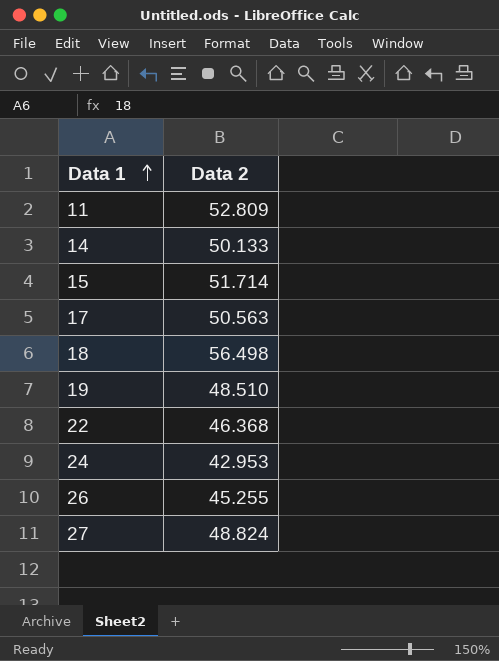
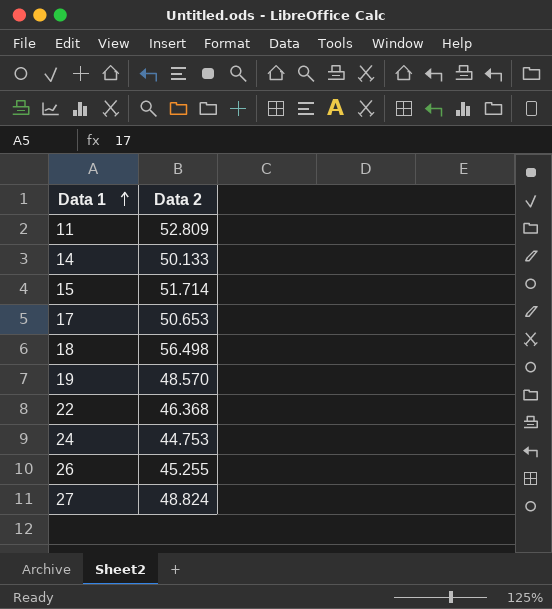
17 | Data 2: 50.563 -> 50.653
19 | Data 2: 48.510 -> 48.570
24 | Data 2: 42.953 -> 44.753

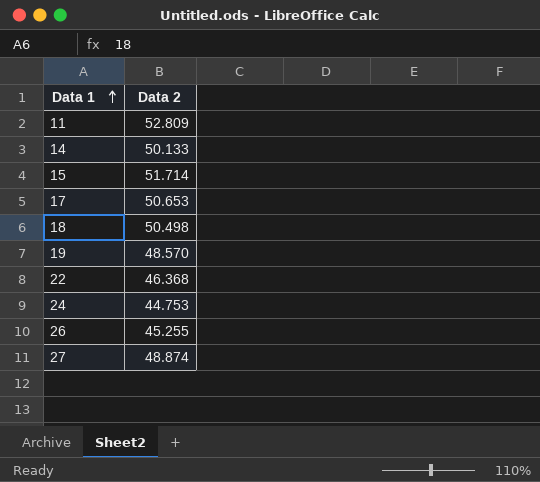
18 | Data 2: 56.498 -> 50.498
27 | Data 2: 48.824 -> 48.874

